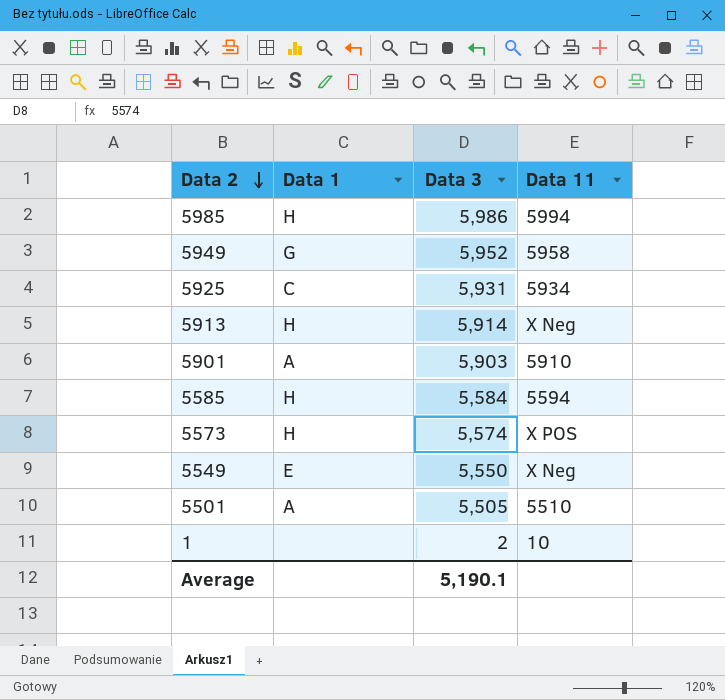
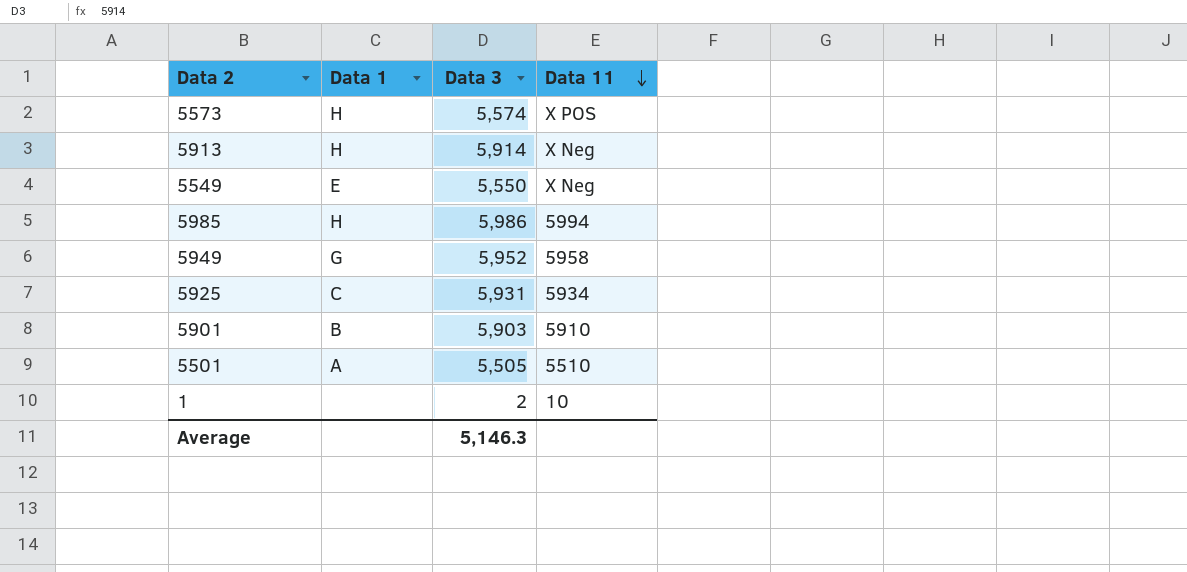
row order: Data 2 descending -> Data 11 descending
row 5585: H | 5,584 | 5594 -> none
5901 | Data 1: A -> B
Average | Data 3: 5,190.1 -> 5,146.3

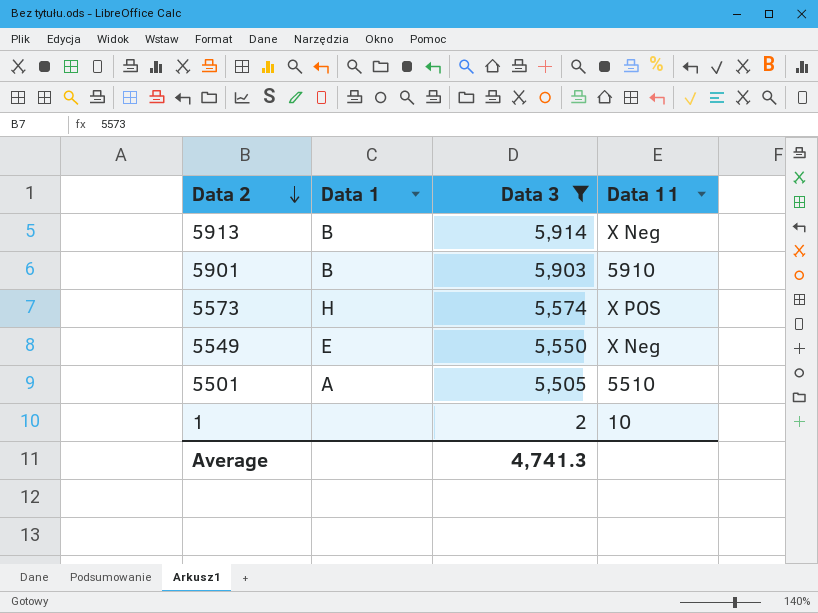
filter: none -> Data 3 <= 5,914
row order: Data 11 descending -> Data 2 descending
5913 | Data 1: H -> B
Average | Data 3: 5,146.3 -> 4,741.3

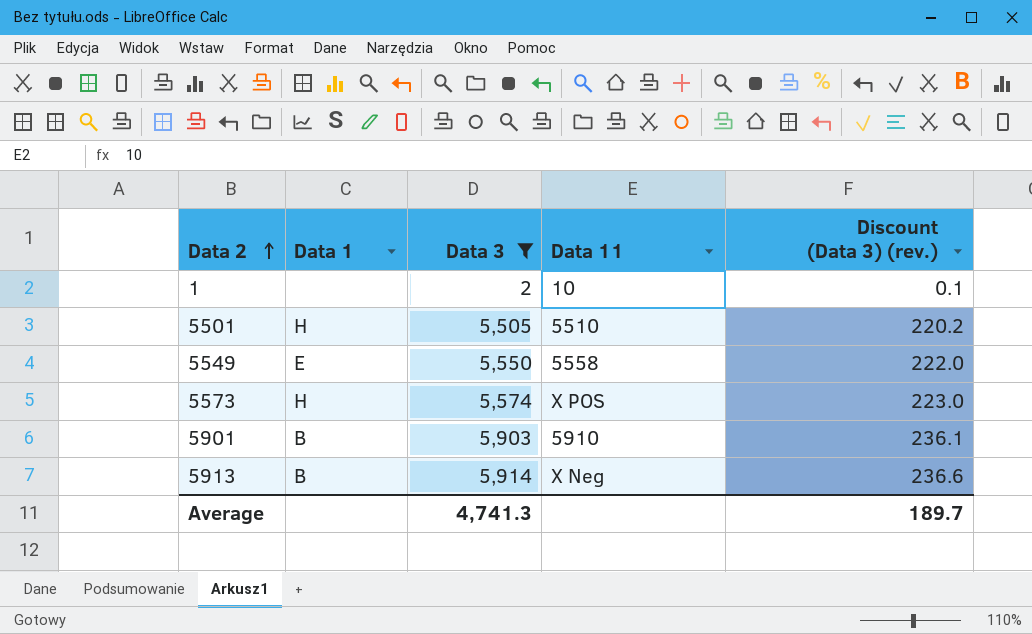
row order: Data 2 descending -> Data 2 ascending
column Discount (Data 3) (rev.) | formula: none -> [Data 3] * 0.04
5501 | Data 1: A -> H
5549 | Data 11: X Neg -> 5558

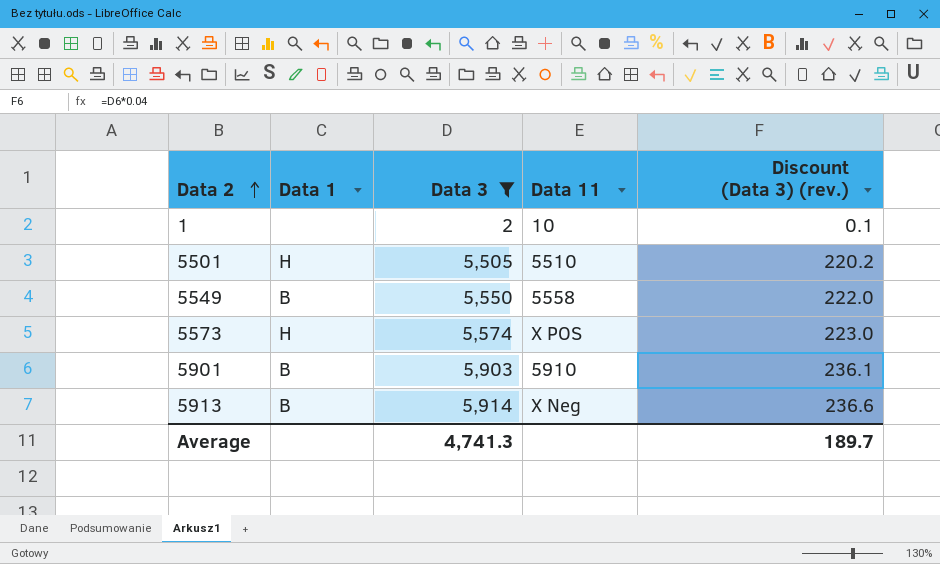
5549 | Data 1: E -> B

